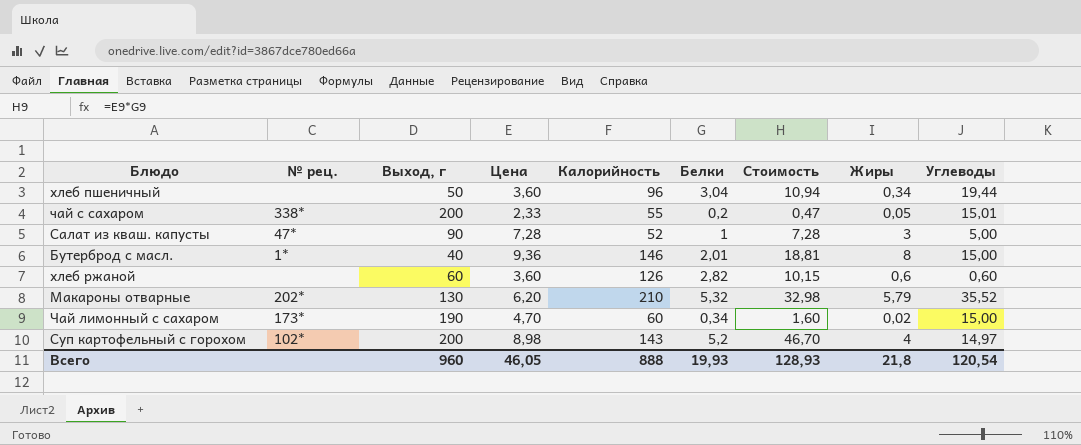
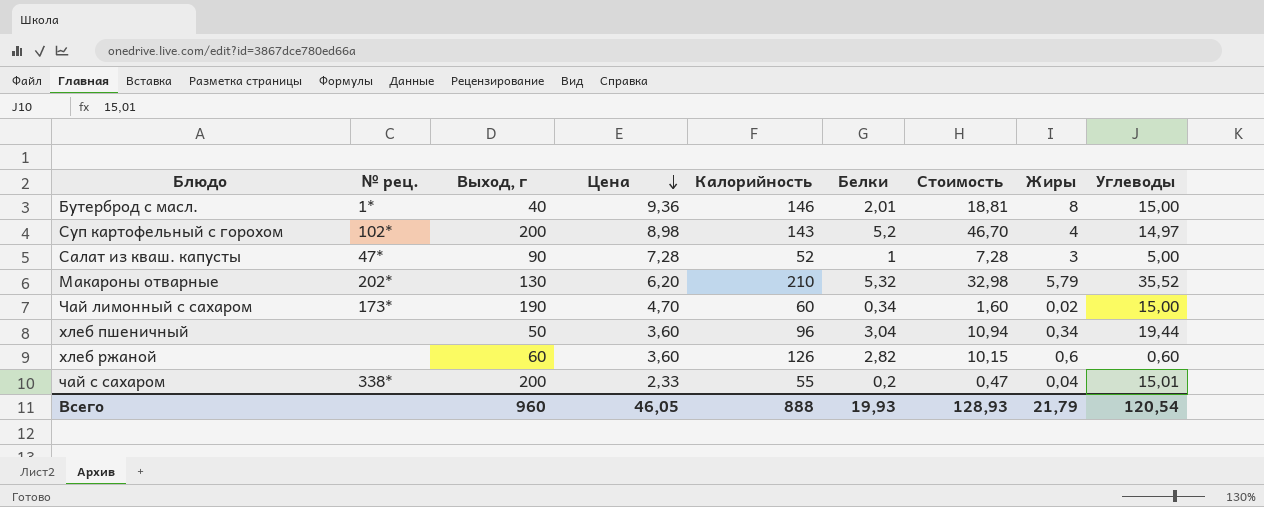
row order: none -> Цена descending
чай с сахаром | Жиры: 0,05 -> 0,04
Всего | Жиры: 21,8 -> 21,79

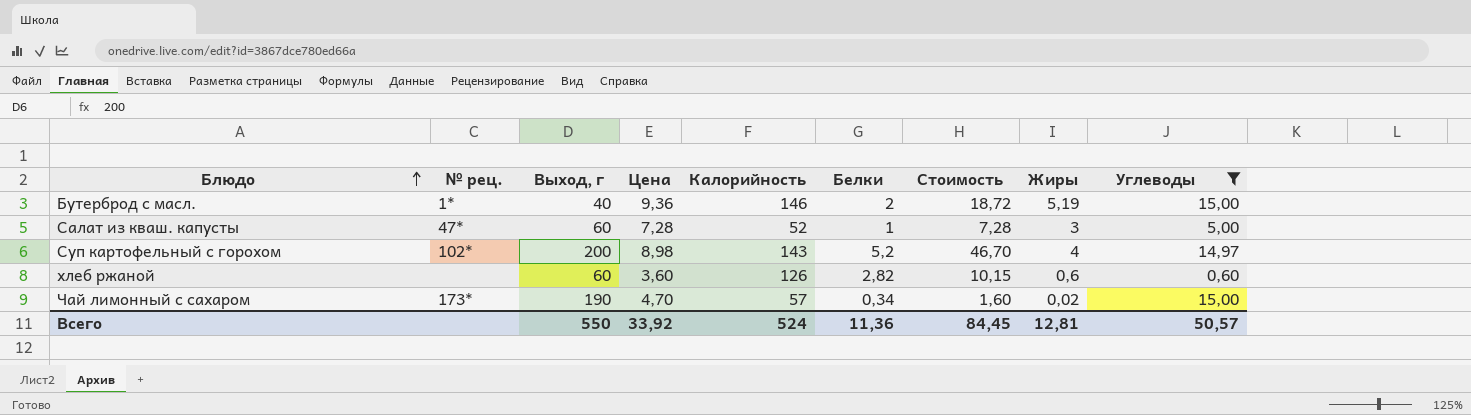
filter: none -> Углеводы <= 15,00
row order: Цена descending -> Блюдо ascending
Бутерброд с масл. | Белки: 2,01 -> 2
Бутерброд с масл. | Стоимость: 18,81 -> 18,72
Бутерброд с масл. | Жиры: 8 -> 5,19
Салат из кваш. капусты | Выход, г: 90 -> 60
Чай лимонный с сахаром | Калорийность: 60 -> 57
Всего | Выход, г: 960 -> 550
Всего | Цена: 46,05 -> 33,92
Всего | Калорийность: 888 -> 524
Всего | Белки: 19,93 -> 11,36
Всего | Стоимость: 128,93 -> 84,45
Всего | Жиры: 21,79 -> 12,81
Всего | Углеводы: 120,54 -> 50,57

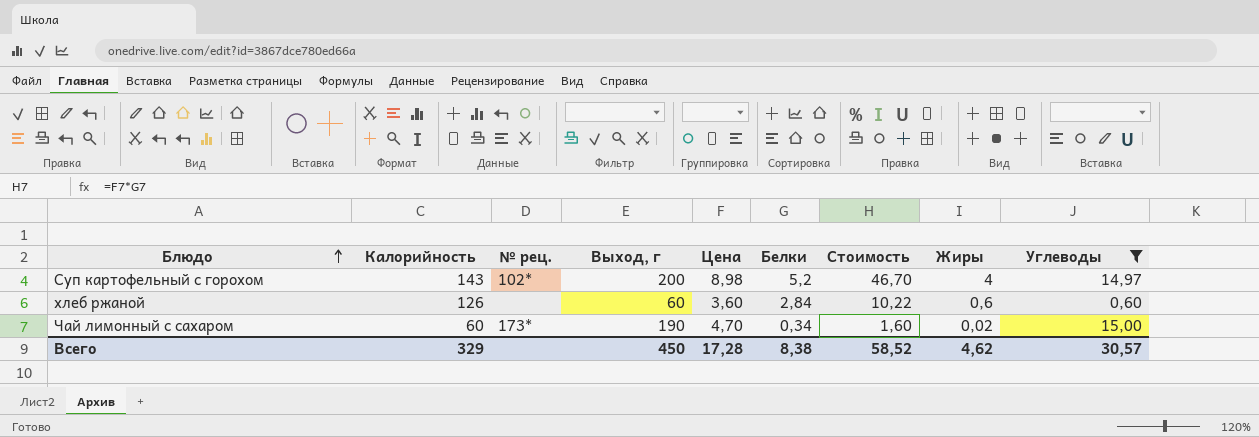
column Калорийность | position: 5 -> 2
row Бутерброд с масл.: 1* | 40 | 9,36 | 146 | 2 | 18,72 | 5,19 | 15,00 -> none
row Салат из кваш. капусты: 47* | 60 | 7,28 | 52 | 1 | 7,28 | 3 | 5,00 -> none
хлеб ржаной | Белки: 2,82 -> 2,84
хлеб ржаной | Стоимость: 10,15 -> 10,22
Чай лимонный с сахаром | Калорийность: 57 -> 60
Всего | Калорийность: 524 -> 329
Всего | Выход, г: 550 -> 450
Всего | Цена: 33,92 -> 17,28
Всего | Белки: 11,36 -> 8,38
Всего | Стоимость: 84,45 -> 58,52
Всего | Жиры: 12,81 -> 4,62
Всего | Углеводы: 50,57 -> 30,57

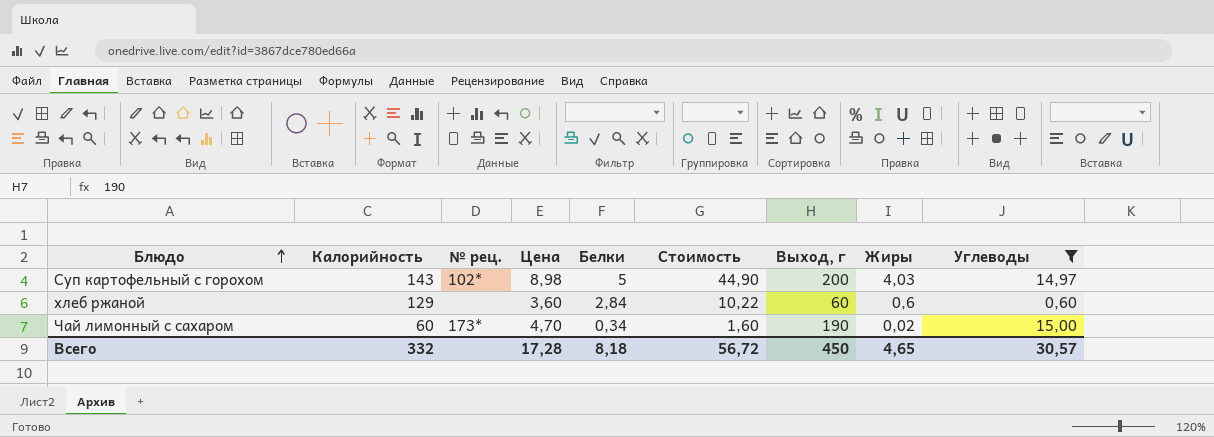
column Выход, г | position: 4 -> 7
Суп картофельный с горохом | Белки: 5,2 -> 5
Суп картофельный с горохом | Стоимость: 46,70 -> 44,90
Суп картофельный с горохом | Жиры: 4 -> 4,03
хлеб ржаной | Калорийность: 126 -> 129
Всего | Калорийность: 329 -> 332
Всего | Белки: 8,38 -> 8,18
Всего | Стоимость: 58,52 -> 56,72
Всего | Жиры: 4,62 -> 4,65

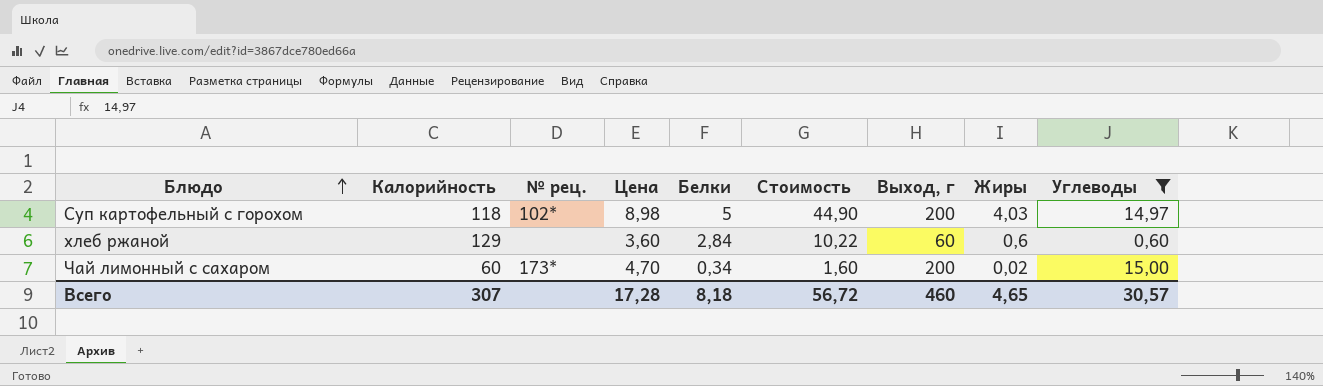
Суп картофельный с горохом | Калорийность: 143 -> 118
Чай лимонный с сахаром | Выход, г: 190 -> 200
Всего | Калорийность: 332 -> 307
Всего | Выход, г: 450 -> 460

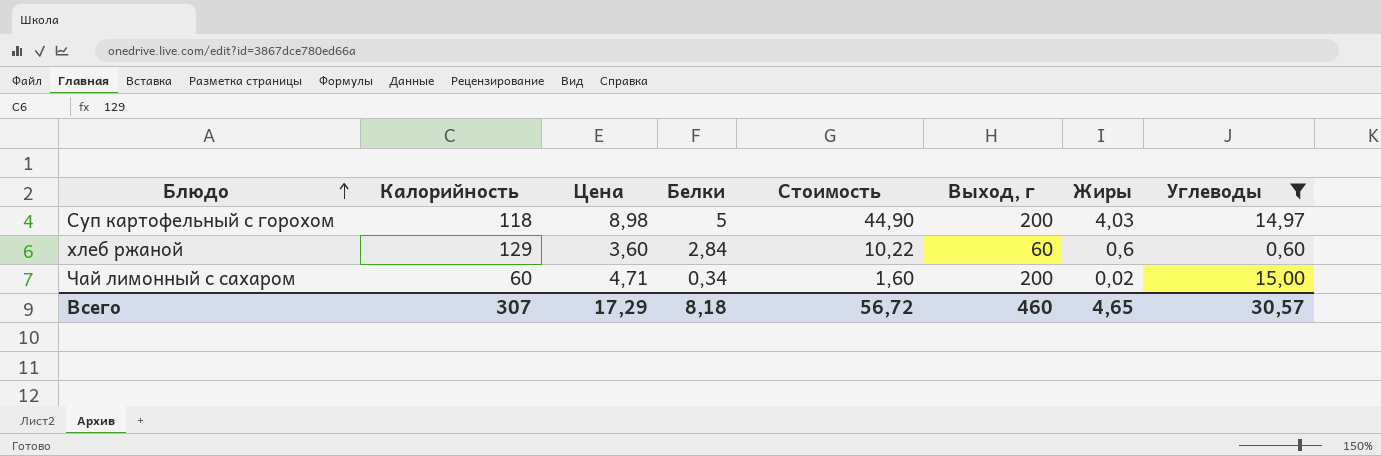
column № рец. | position: 3 -> none
Чай лимонный с сахаром | Цена: 4,70 -> 4,71
Всего | Цена: 17,28 -> 17,29

